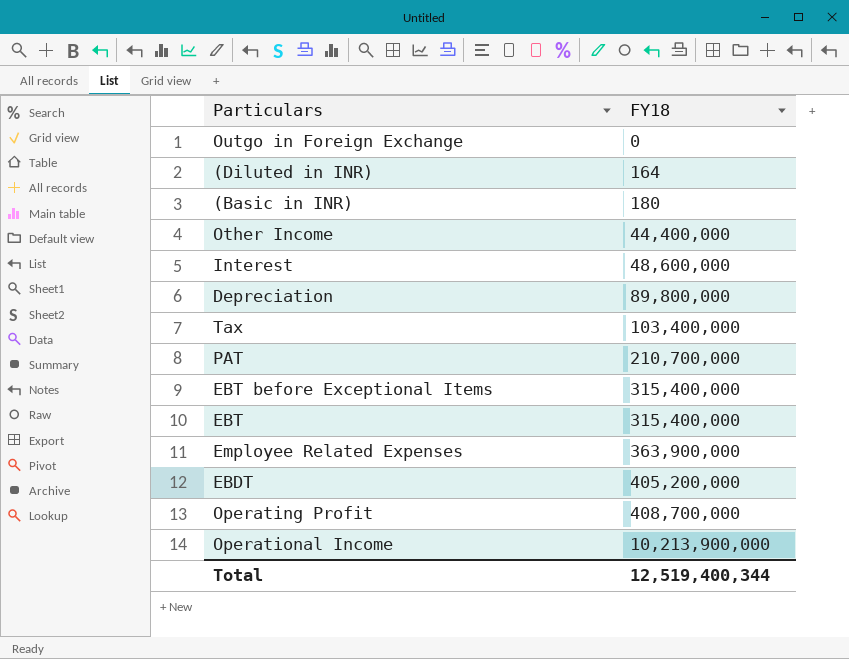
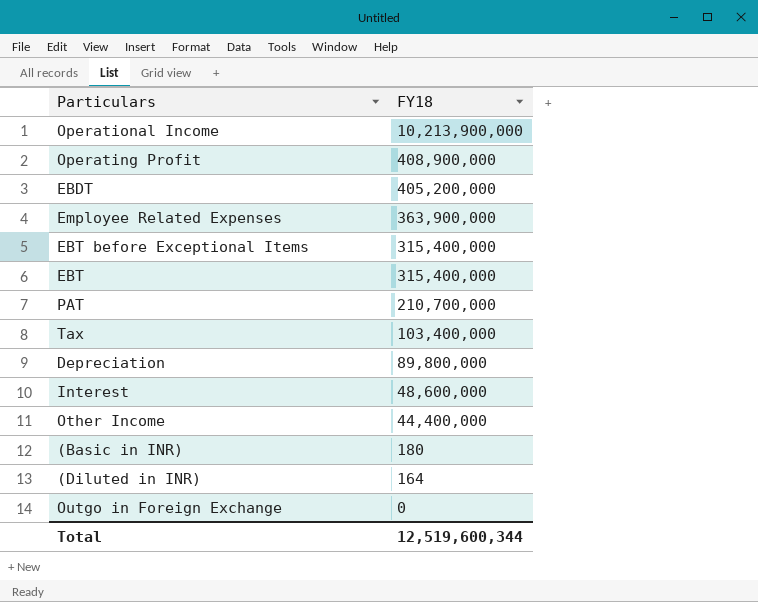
row order: FY18 ascending -> FY18 descending
Operating Profit | FY18: 408,700,000 -> 408,900,000
Total | FY18: 12,519,400,344 -> 12,519,600,344

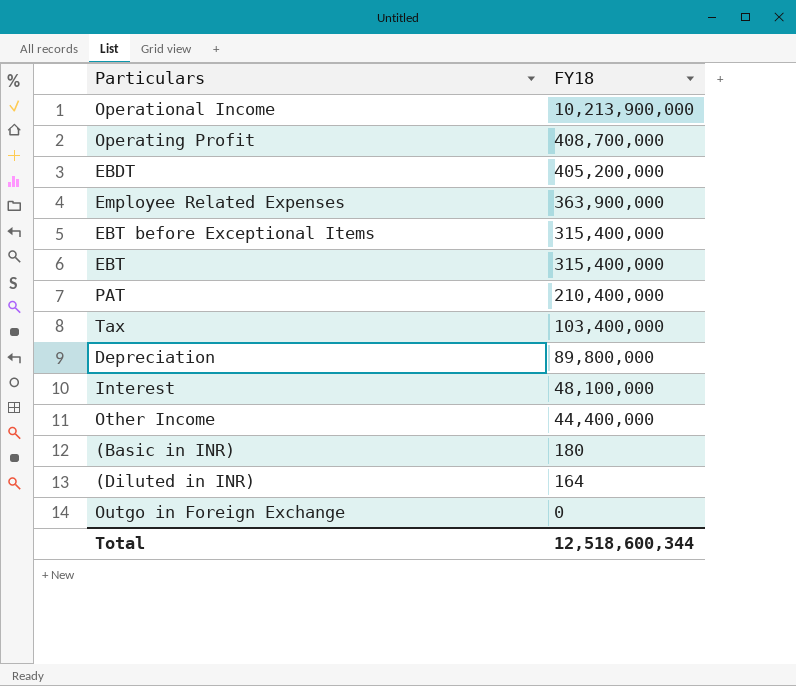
Operating Profit | FY18: 408,900,000 -> 408,700,000
PAT | FY18: 210,700,000 -> 210,400,000
Interest | FY18: 48,600,000 -> 48,100,000
Total | FY18: 12,519,600,344 -> 12,518,600,344

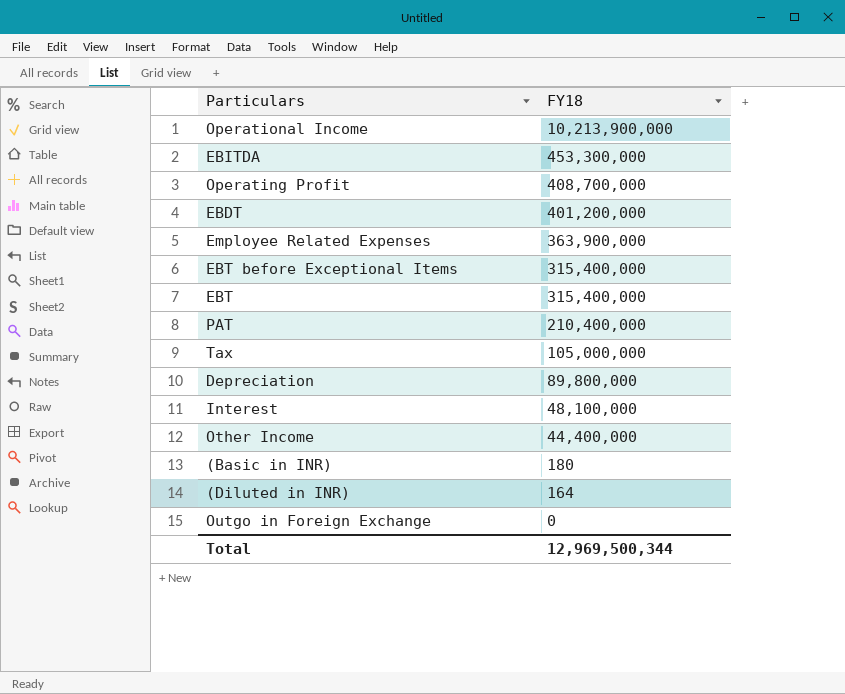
row EBITDA: none -> 453,300,000
EBDT | FY18: 405,200,000 -> 401,200,000
Tax | FY18: 103,400,000 -> 105,000,000
Total | FY18: 12,518,600,344 -> 12,969,500,344

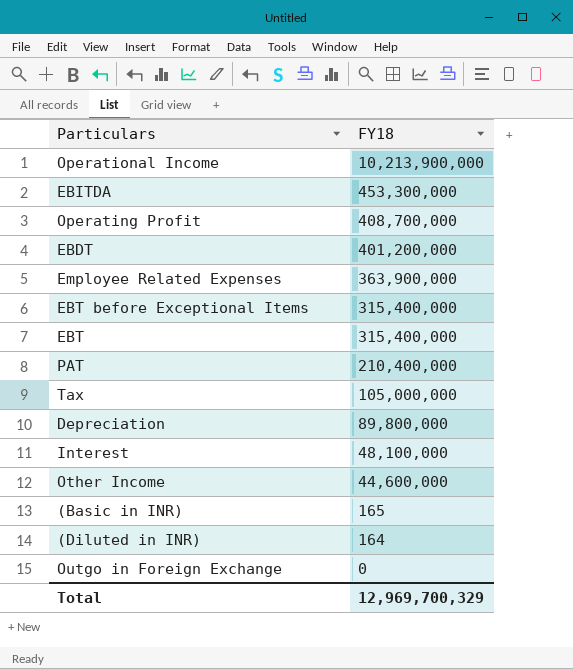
Other Income | FY18: 44,400,000 -> 44,600,000
(Basic in INR) | FY18: 180 -> 165
Total | FY18: 12,969,500,344 -> 12,969,700,329

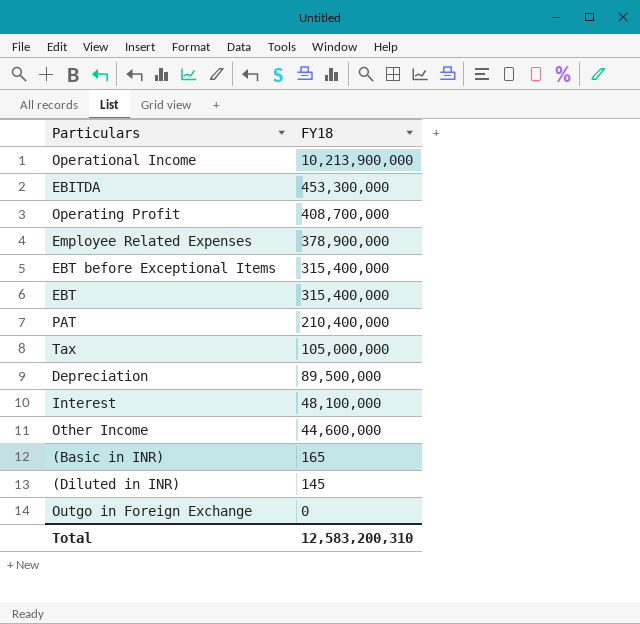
row EBDT: 401,200,000 -> none
Employee Related Expenses | FY18: 363,900,000 -> 378,900,000
Depreciation | FY18: 89,800,000 -> 89,500,000
(Diluted in INR) | FY18: 164 -> 145
Total | FY18: 12,969,700,329 -> 12,583,200,310

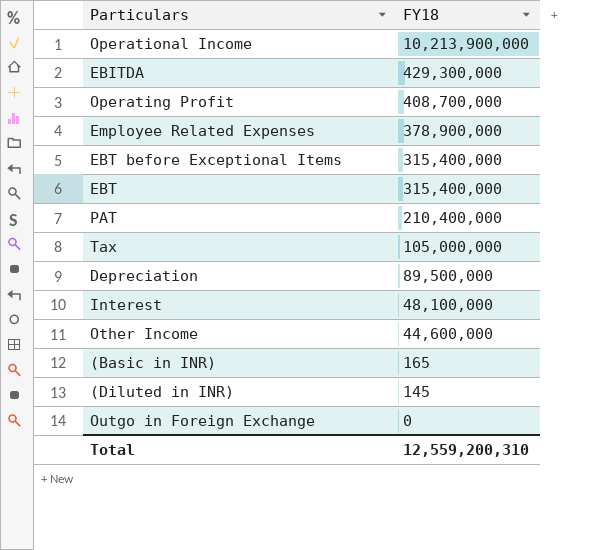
EBITDA | FY18: 453,300,000 -> 429,300,000
Total | FY18: 12,583,200,310 -> 12,559,200,310

